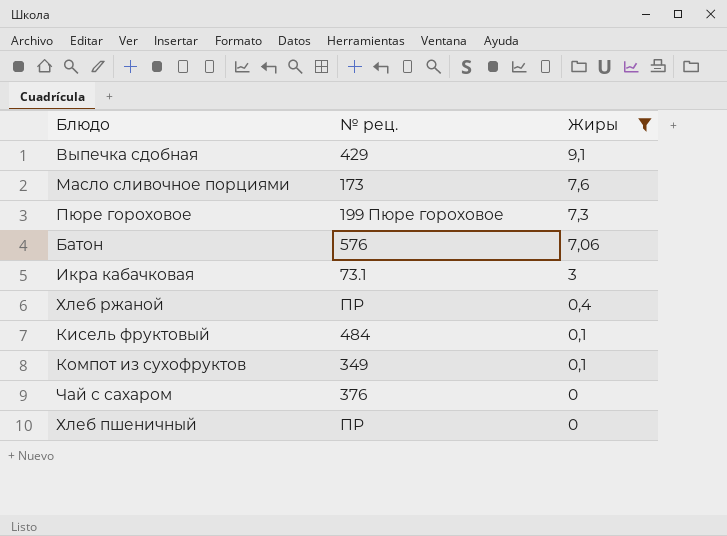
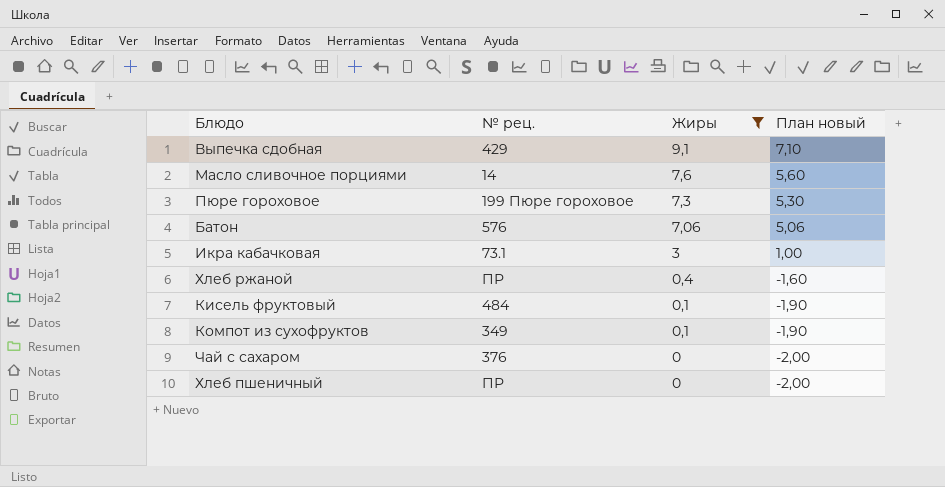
column План новый | formula: none -> [Жиры] - 2
Масло сливочное порциями | № рец.: 173 -> 14

